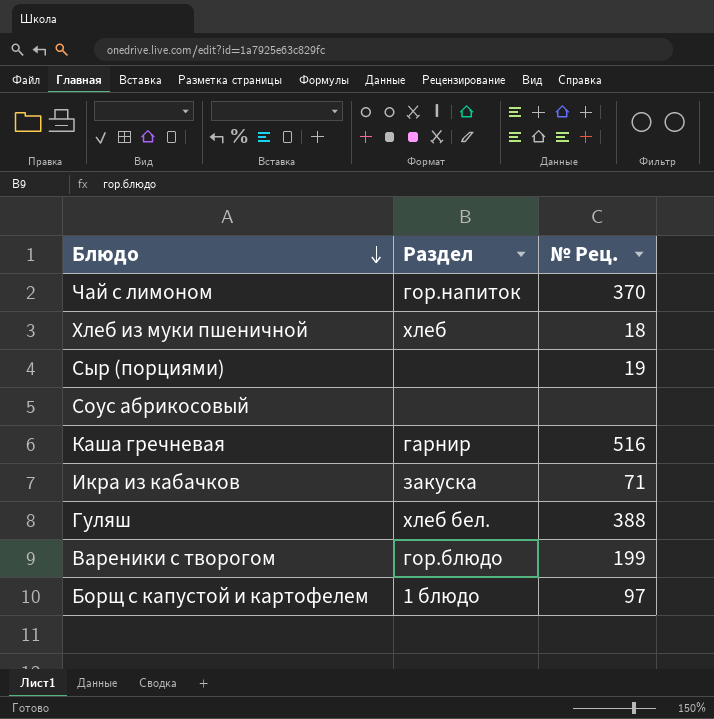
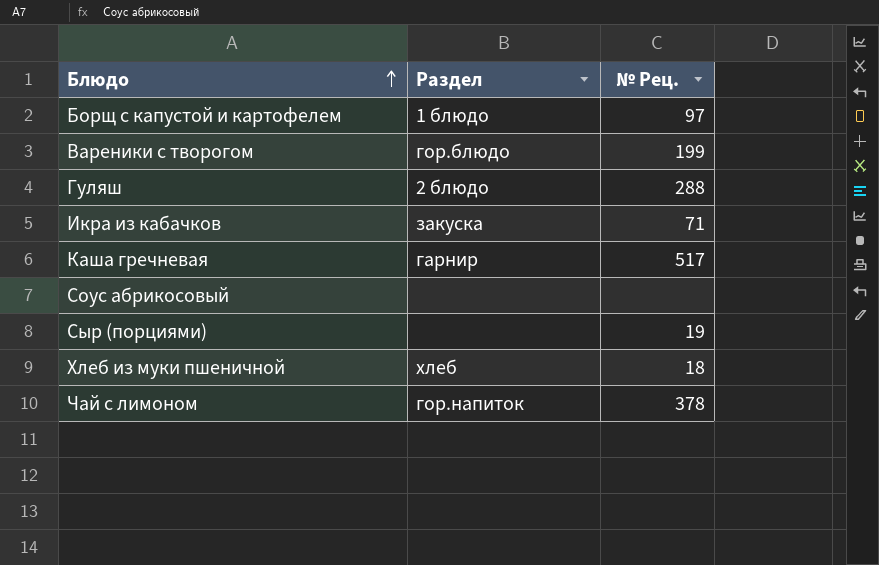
row order: Блюдо descending -> Блюдо ascending
Гуляш | Раздел: хлеб бел. -> 2 блюдо
Гуляш | № Рец.: 388 -> 288
Каша гречневая | № Рец.: 516 -> 517
Чай с лимоном | № Рец.: 370 -> 378

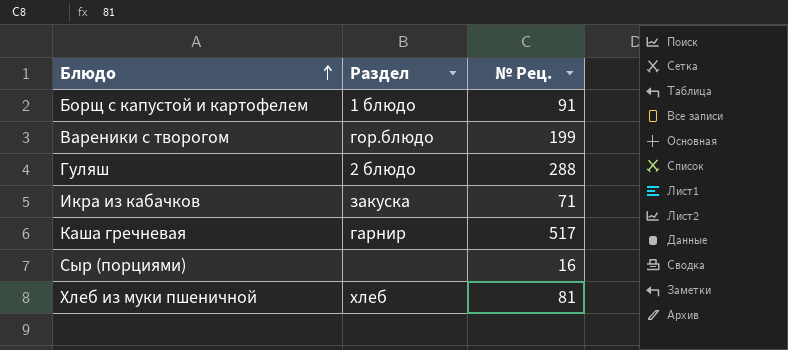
row Соус абрикосовый: none | none -> none
row Чай с лимоном: гор.напиток | 378 -> none
Борщ с капустой и картофелем | № Рец.: 97 -> 91
Сыр (порциями) | № Рец.: 19 -> 16
Хлеб из муки пшеничной | № Рец.: 18 -> 81

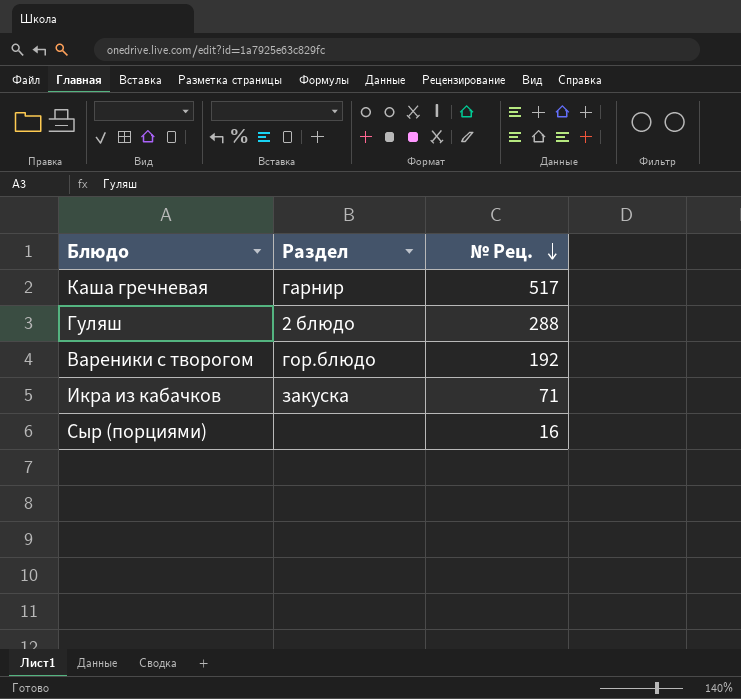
row order: Блюдо ascending -> № Рец. descending
row Борщ с капустой и картофелем: 1 блюдо | 91 -> none
row Хлеб из муки пшеничной: хлеб | 81 -> none
Вареники с творогом | № Рец.: 199 -> 192

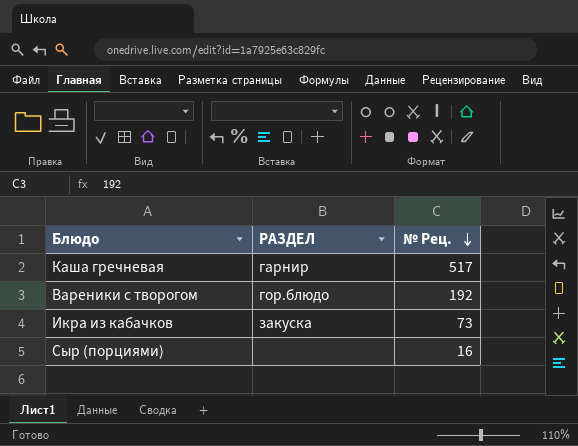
column name: Раздел -> РАЗДЕЛ
row Гуляш: 2 блюдо | 288 -> none
Икра из кабачков | № Рец.: 71 -> 73

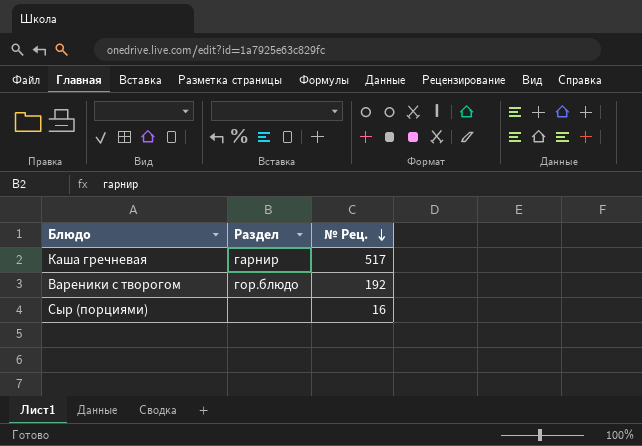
column name: РАЗДЕЛ -> Раздел
row Икра из кабачков: закуска | 73 -> none

